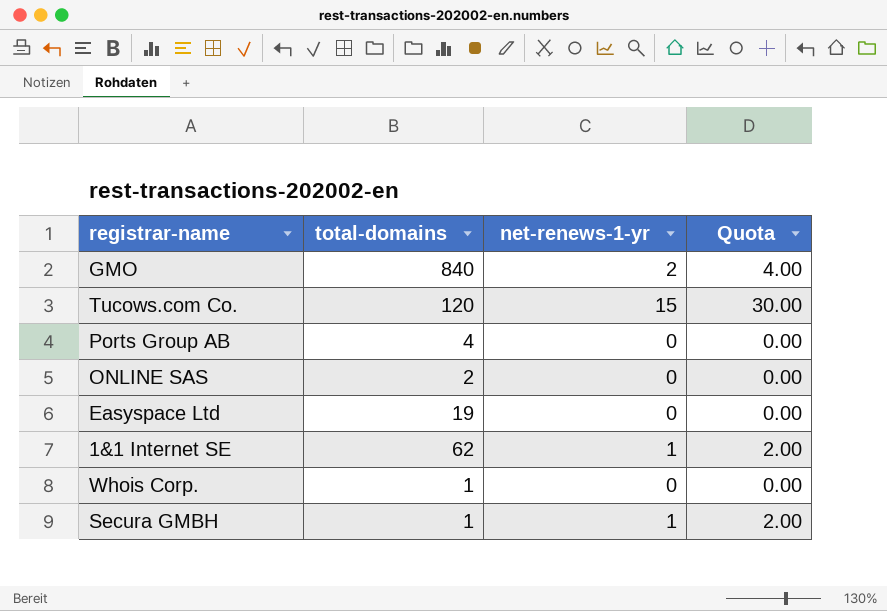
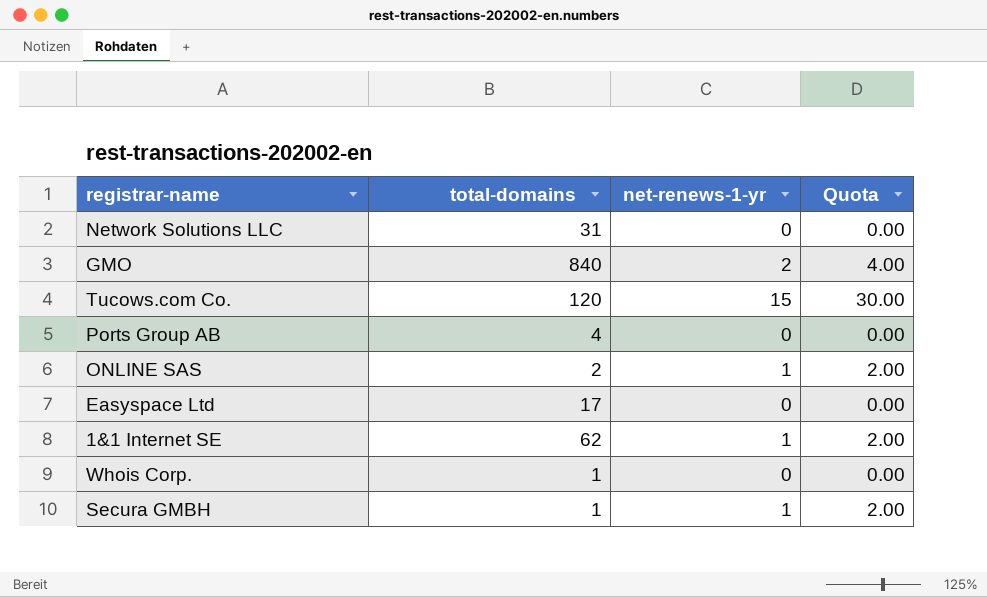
row Network Solutions LLC: none -> 31 | 0 | 0.00
ONLINE SAS | net-renews-1-yr: 0 -> 1
ONLINE SAS | Quota: 0.00 -> 2.00
Easyspace Ltd | total-domains: 19 -> 17

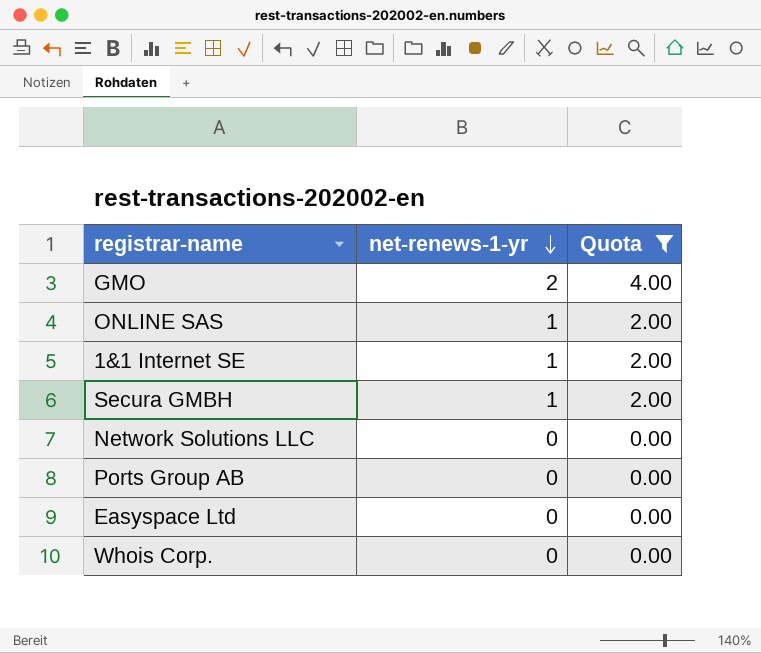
filter: none -> Quota != 30.00
row order: none -> net-renews-1-yr descending
column total-domains | position: 2 -> none

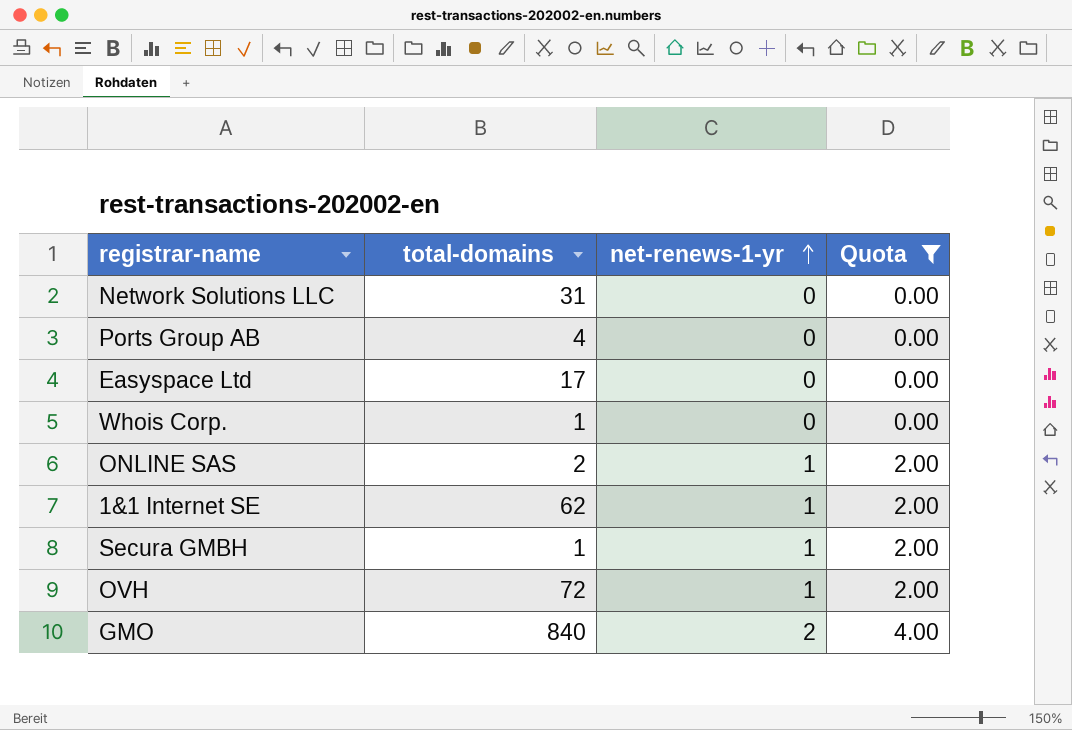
row order: net-renews-1-yr descending -> net-renews-1-yr ascending
column total-domains | position: none -> 2
row OVH: none -> 72 | 1 | 2.00

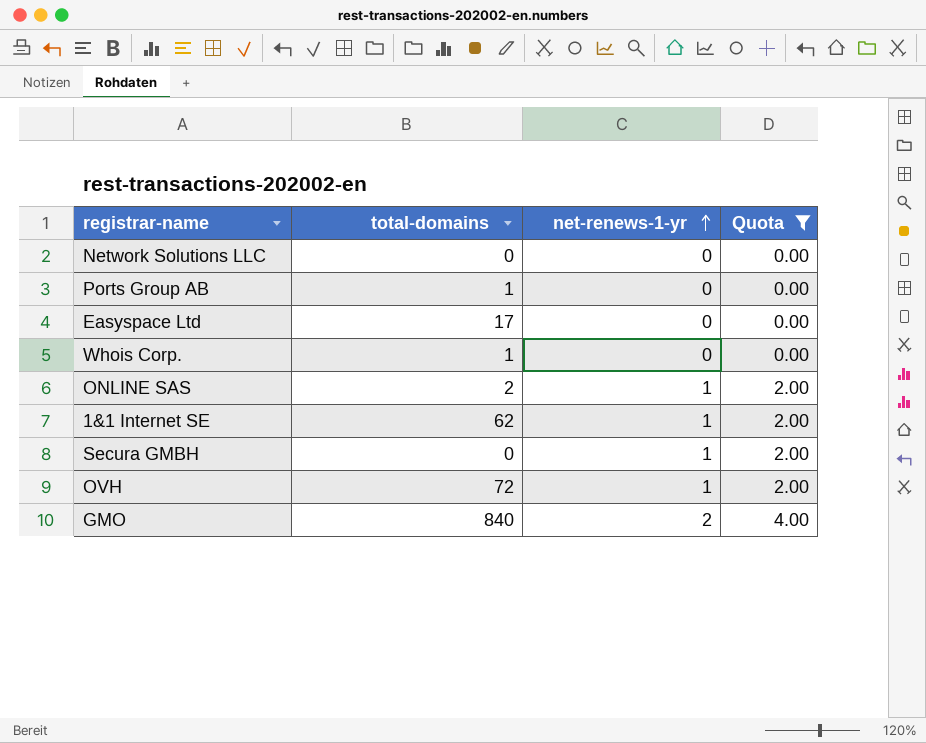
Network Solutions LLC | total-domains: 31 -> 0
Ports Group AB | total-domains: 4 -> 1
Secura GMBH | total-domains: 1 -> 0

